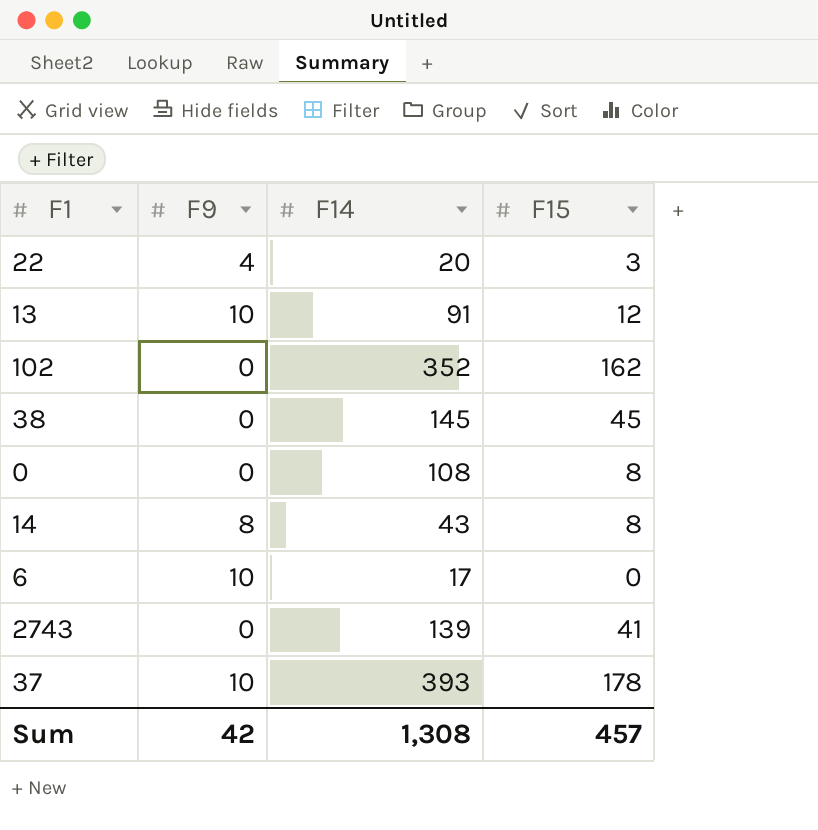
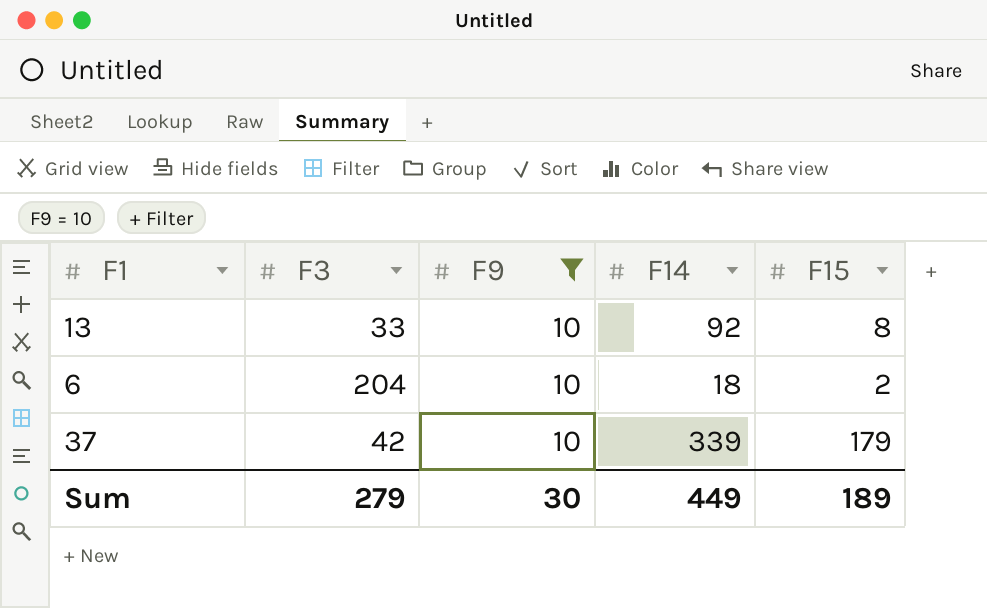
filter: none -> F9 = 10
column F3 | position: none -> 2
13 | F14: 91 -> 92
13 | F15: 12 -> 8
6 | F14: 17 -> 18
6 | F15: 0 -> 2
37 | F14: 393 -> 339
37 | F15: 178 -> 179
Sum | F9: 42 -> 30
Sum | F14: 1,308 -> 449
Sum | F15: 457 -> 189

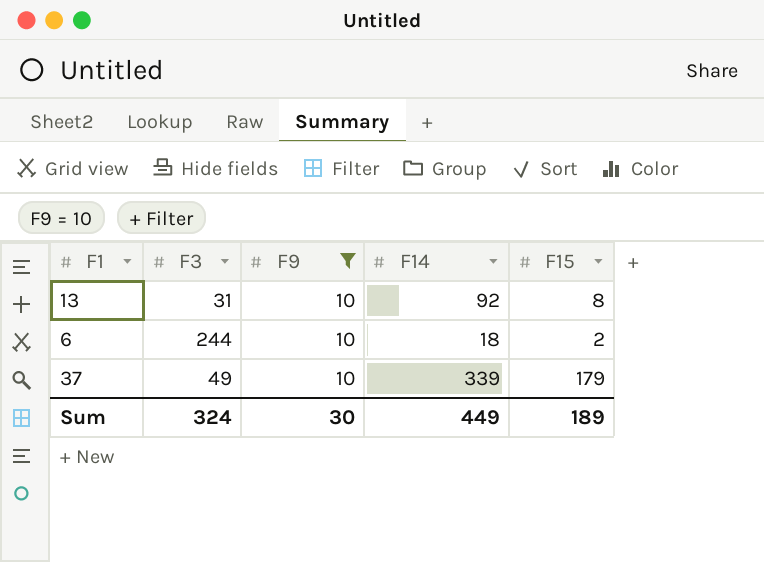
13 | F3: 33 -> 31
6 | F3: 204 -> 244
37 | F3: 42 -> 49
Sum | F3: 279 -> 324

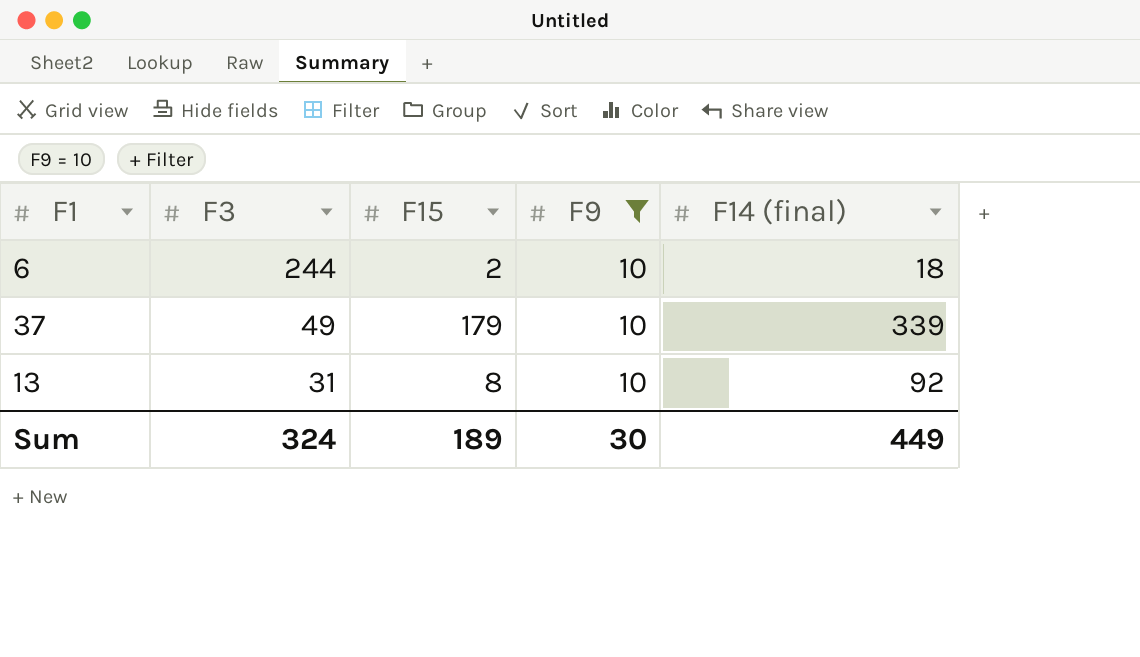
row order: none -> F3 descending
column F15 | position: 5 -> 3
column name: F14 -> F14 (final)

